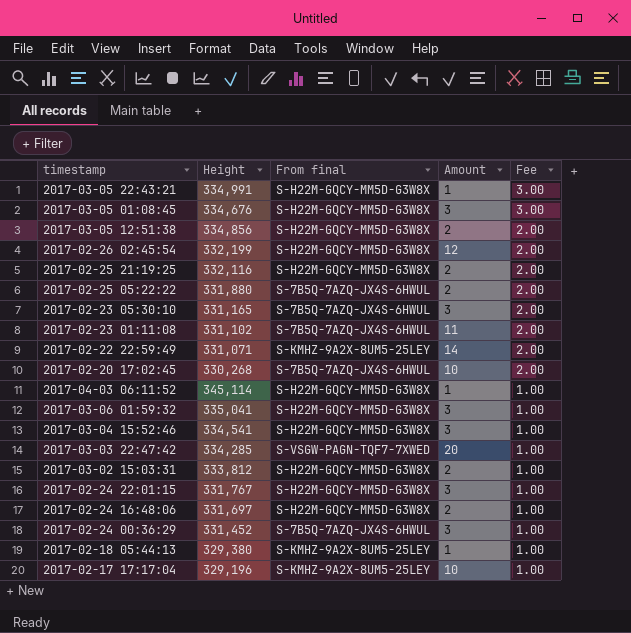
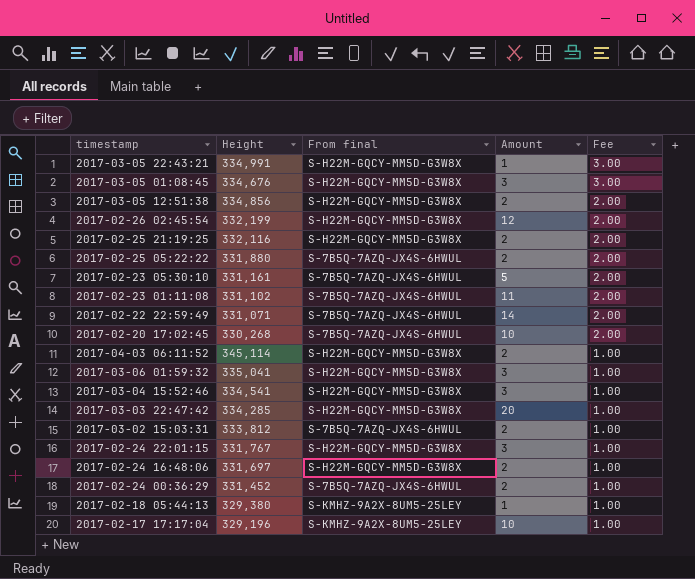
2017-02-23 05:30:10 | Height: 331,165 -> 331,161
2017-02-23 05:30:10 | Amount: 3 -> 5
2017-02-22 22:59:49 | From final: S-KMHZ-9A2X-8UM5-25LEY -> S-7B5Q-7AZQ-JX4S-6HWUL
2017-04-03 06:11:52 | Amount: 1 -> 2
2017-03-03 22:47:42 | From final: S-VSGW-PAGN-TQF7-7XWED -> S-H22M-GQCY-MM5D-G3W8X
2017-03-02 15:03:31 | From final: S-H22M-GQCY-MM5D-G3W8X -> S-7B5Q-7AZQ-JX4S-6HWUL
2017-02-24 00:36:29 | Amount: 3 -> 2

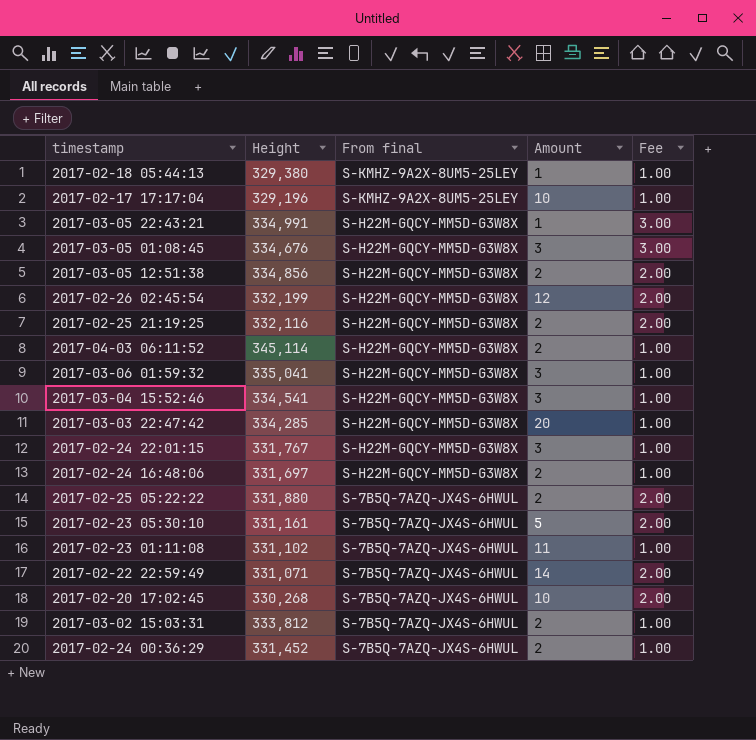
row order: Fee descending -> From final descending
2017-02-23 01:11:08 | Fee: 2.00 -> 1.00

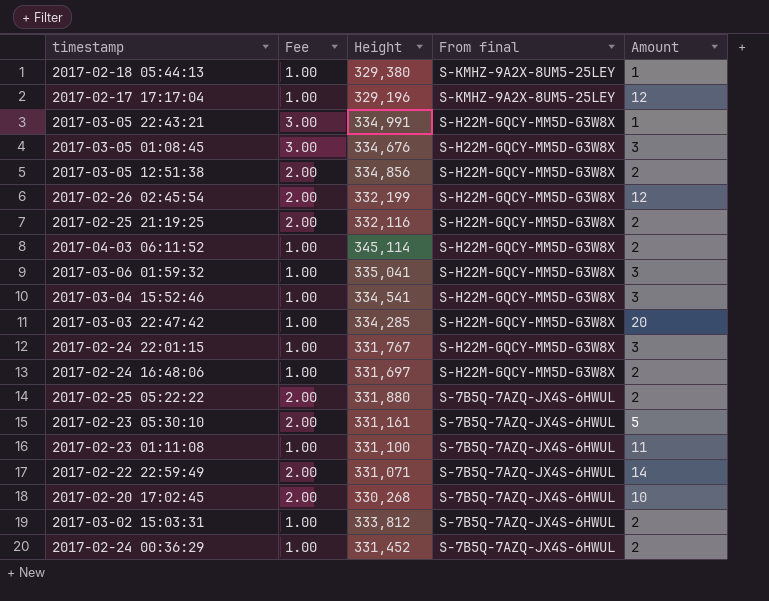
column Fee | position: 5 -> 2
2017-02-17 17:17:04 | Amount: 10 -> 12
2017-02-23 01:11:08 | Height: 331,102 -> 331,100

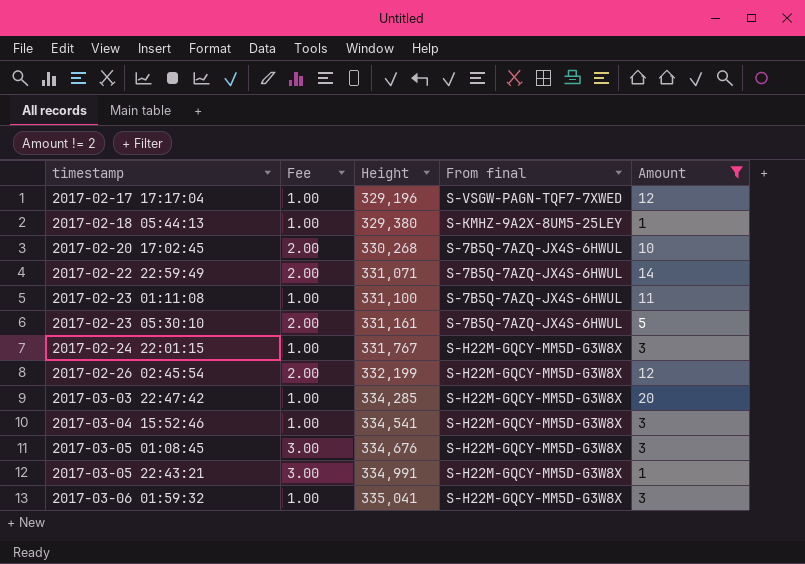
filter: none -> Amount != 2
row order: From final descending -> timestamp ascending
2017-02-17 17:17:04 | From final: S-KMHZ-9A2X-8UM5-25LEY -> S-VSGW-PAGN-TQF7-7XWED

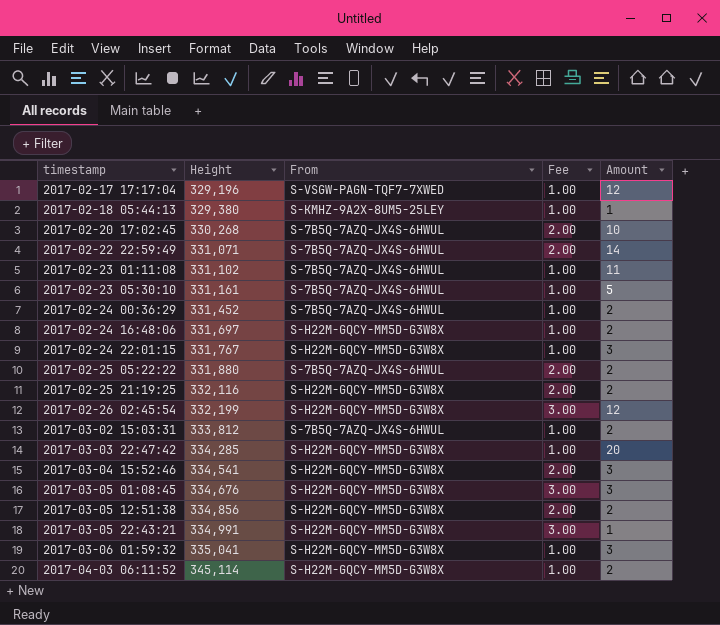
filter: Amount != 2 -> none
column name: From final -> From
column Fee | position: 2 -> 4
2017-02-23 01:11:08 | Height: 331,100 -> 331,102
2017-02-23 05:30:10 | Fee: 2.00 -> 1.00
2017-02-26 02:45:54 | Fee: 2.00 -> 3.00
2017-03-04 15:52:46 | Fee: 1.00 -> 2.00

